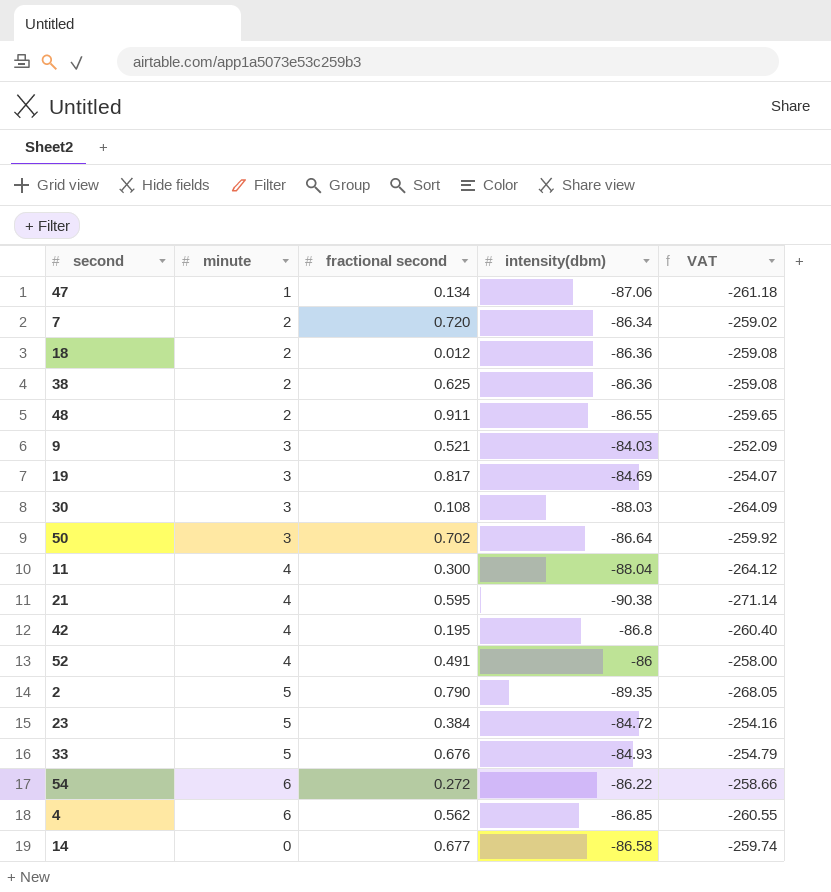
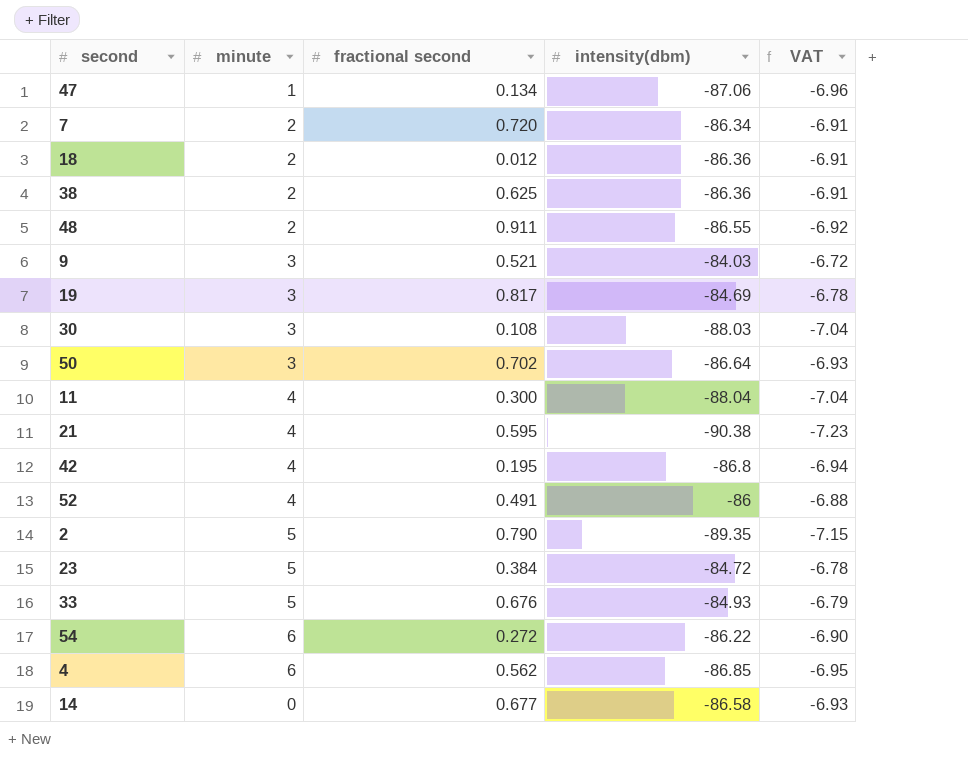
column VAT | formula: [intensity(dbm)] * 3 -> [intensity(dbm)] * 0.08

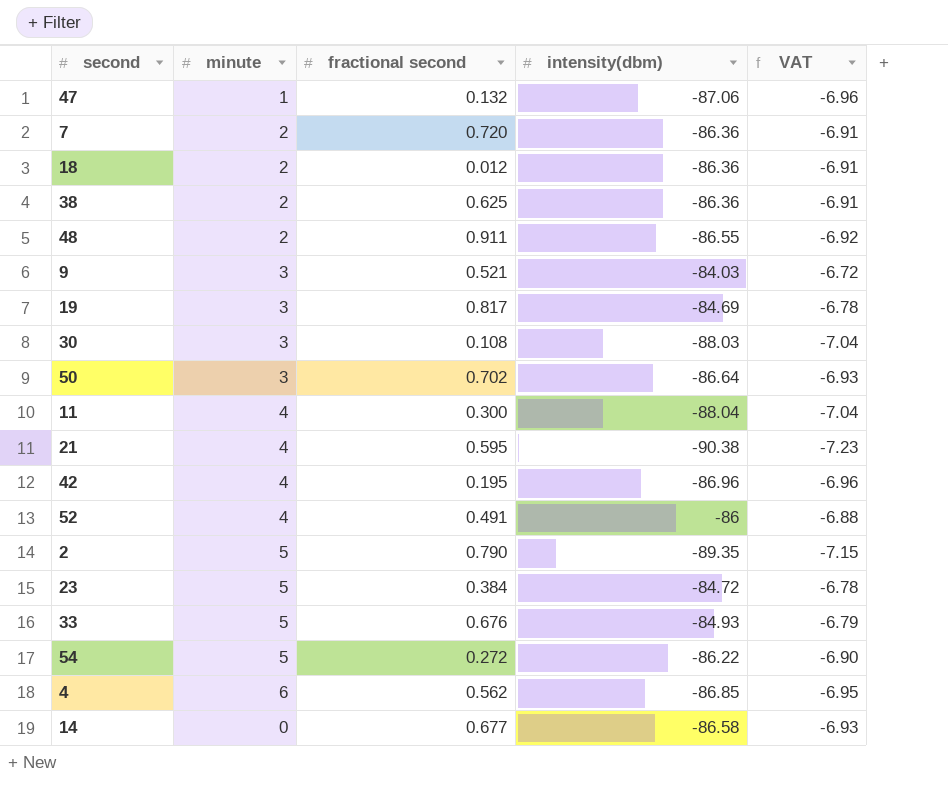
47 | fractional second: 0.134 -> 0.132
7 | intensity(dbm): -86.34 -> -86.36
42 | intensity(dbm): -86.8 -> -86.96
42 | VAT: -6.94 -> -6.96
54 | minute: 6 -> 5

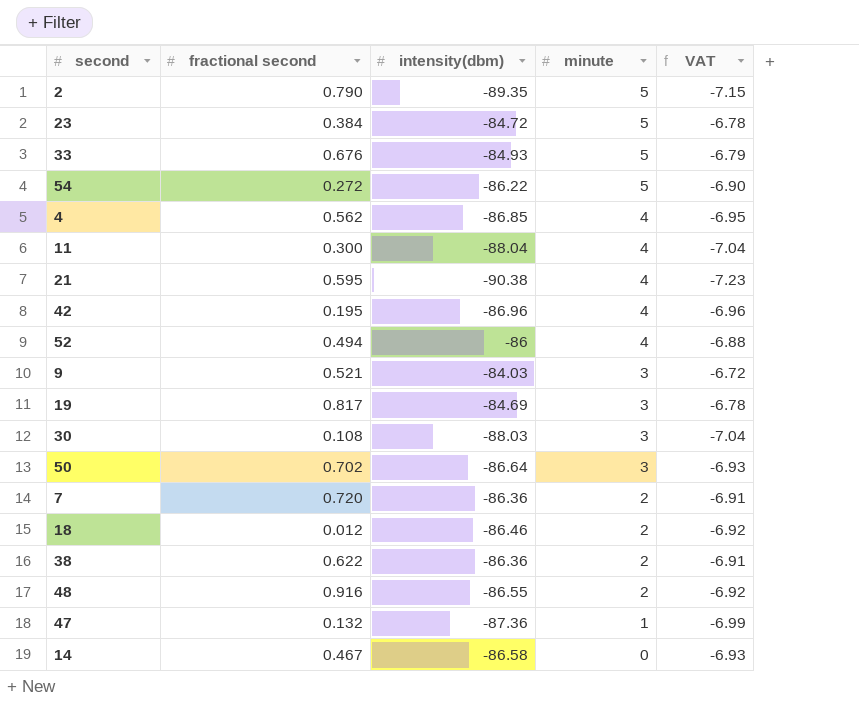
row order: none -> minute descending
column minute | position: 2 -> 4
4 | minute: 6 -> 4
52 | fractional second: 0.491 -> 0.494
18 | intensity(dbm): -86.36 -> -86.46
18 | VAT: -6.91 -> -6.92
38 | fractional second: 0.625 -> 0.622
48 | fractional second: 0.911 -> 0.916
47 | intensity(dbm): -87.06 -> -87.36
47 | VAT: -6.96 -> -6.99
14 | fractional second: 0.677 -> 0.467

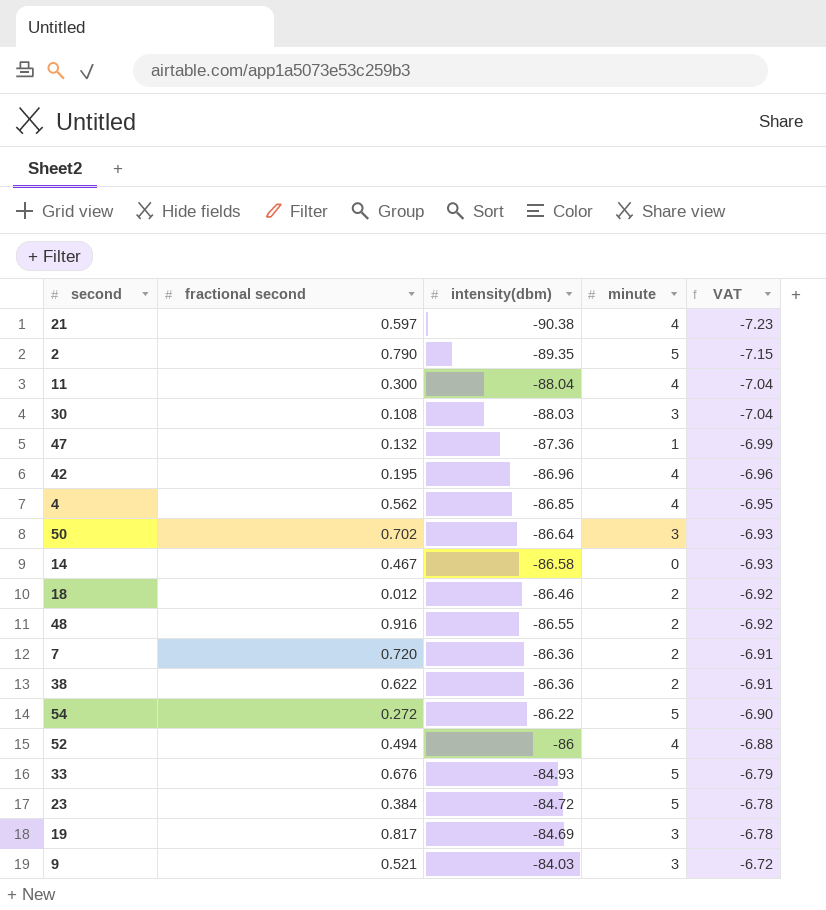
row order: minute descending -> VAT ascending
21 | fractional second: 0.595 -> 0.597

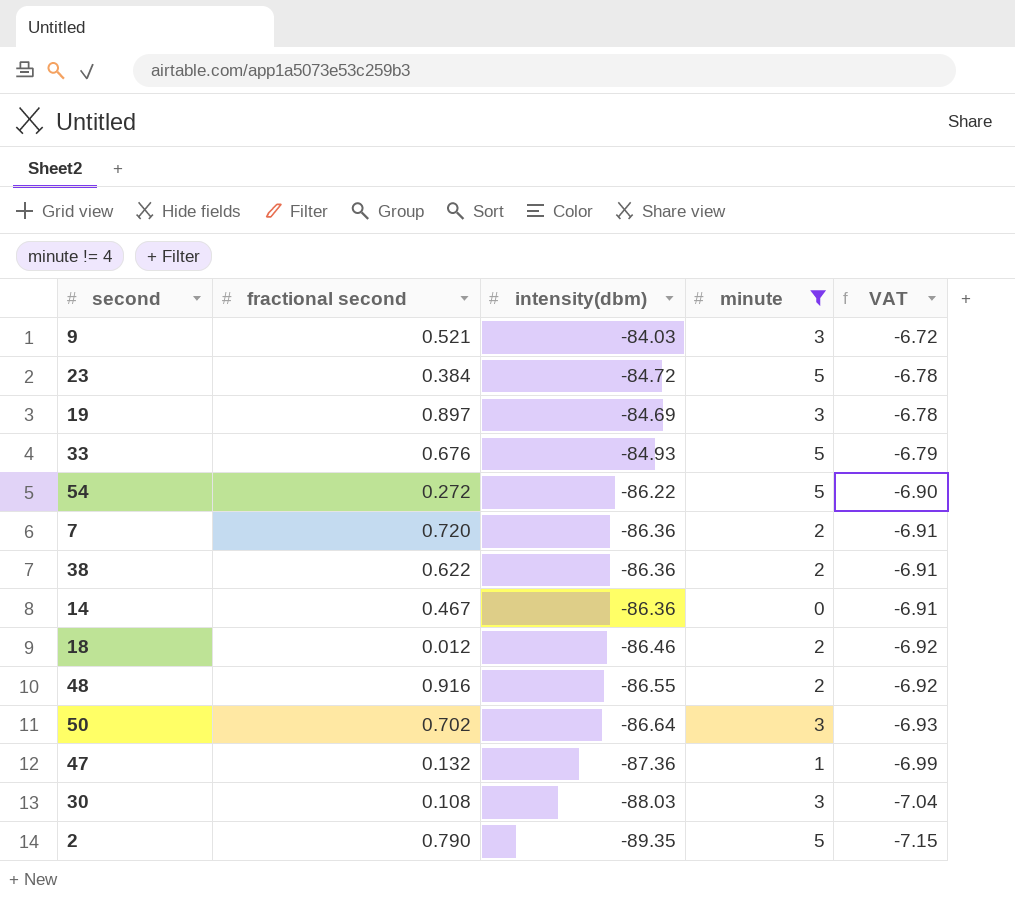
filter: none -> minute != 4
row order: VAT ascending -> VAT descending
19 | fractional second: 0.817 -> 0.897
14 | intensity(dbm): -86.58 -> -86.36
14 | VAT: -6.93 -> -6.91

